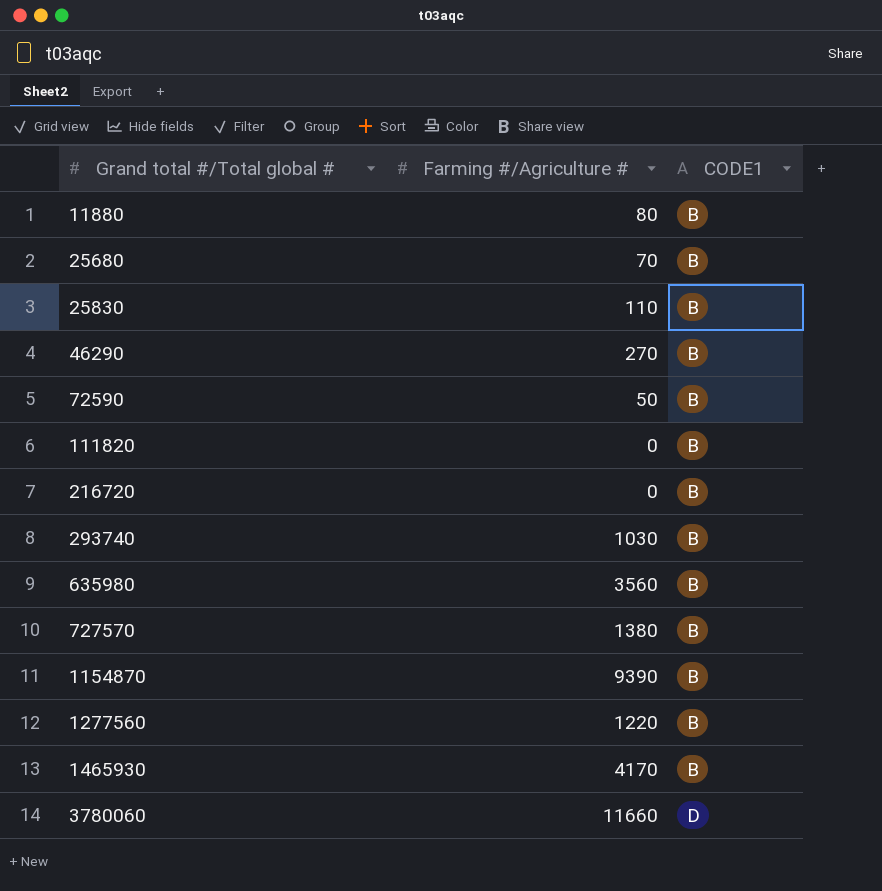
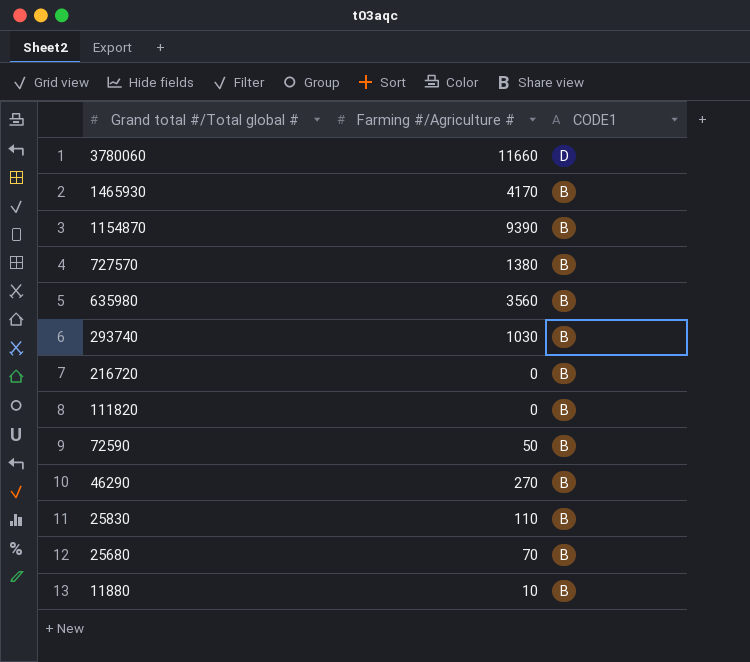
row order: Grand total #/Total global # ascending -> Grand total #/Total global # descending
row 1277560: 1220 | B -> none
11880 | Farming #/Agriculture #: 80 -> 10

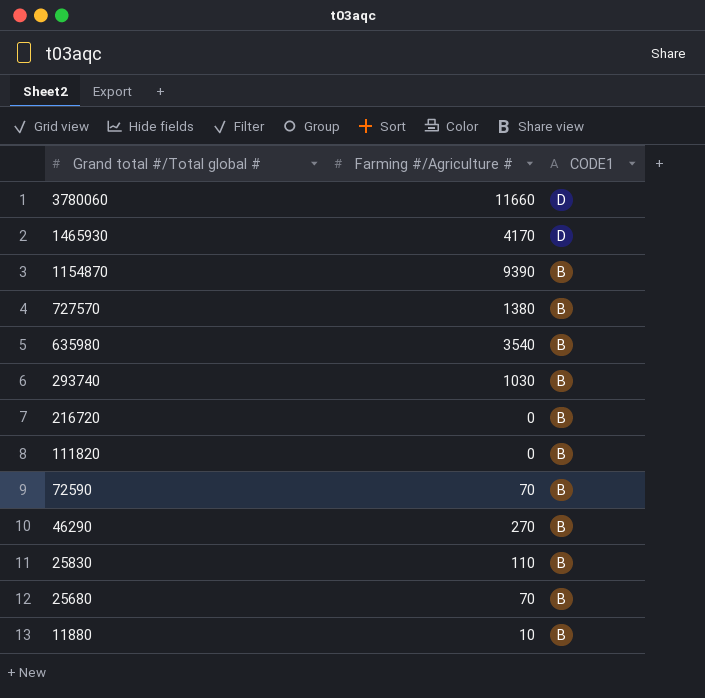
1465930 | CODE1: B -> D
635980 | Farming #/Agriculture #: 3560 -> 3540
72590 | Farming #/Agriculture #: 50 -> 70

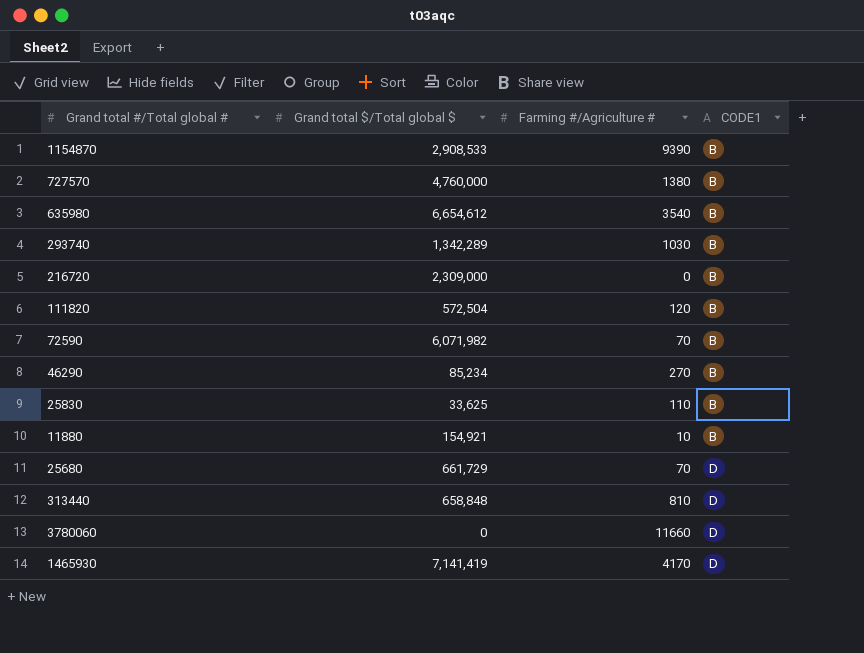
row order: Grand total #/Total global # descending -> CODE1 ascending
column Grand total $/Total global $ | position: none -> 2
111820 | Farming #/Agriculture #: 0 -> 120
25680 | CODE1: B -> D
row 313440: none -> 658,848 | 810 | D

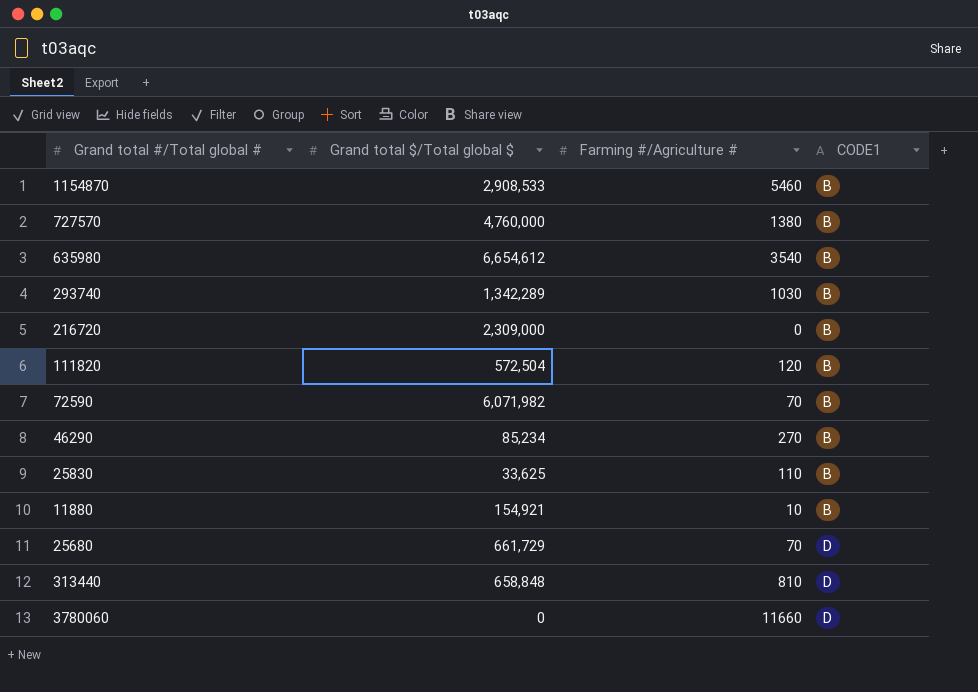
row 1465930: 7,141,419 | 4170 | D -> none
1154870 | Farming #/Agriculture #: 9390 -> 5460

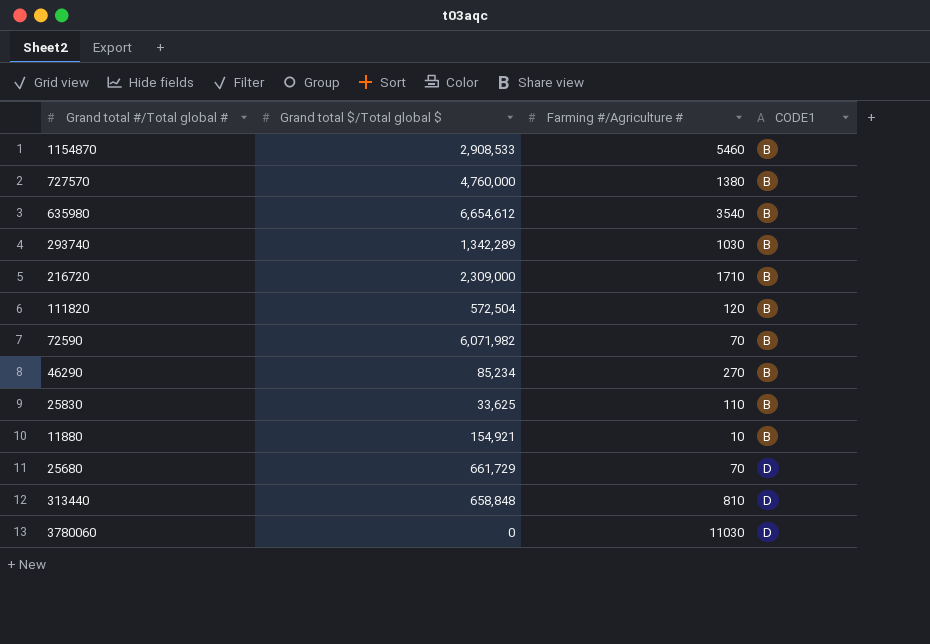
216720 | Farming #/Agriculture #: 0 -> 1710
3780060 | Farming #/Agriculture #: 11660 -> 11030

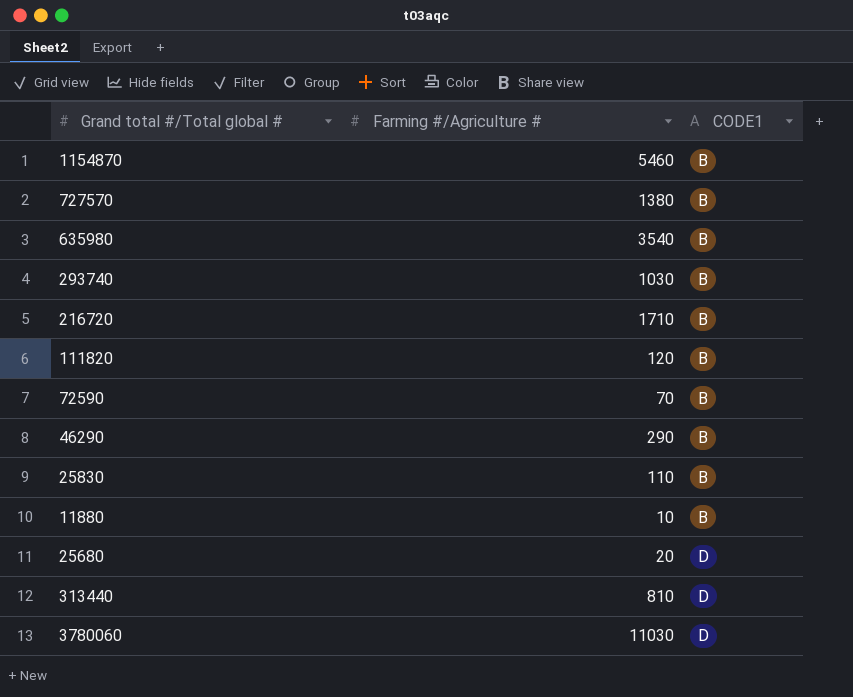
column Grand total $/Total global $ | position: 2 -> none
46290 | Farming #/Agriculture #: 270 -> 290
25680 | Farming #/Agriculture #: 70 -> 20

